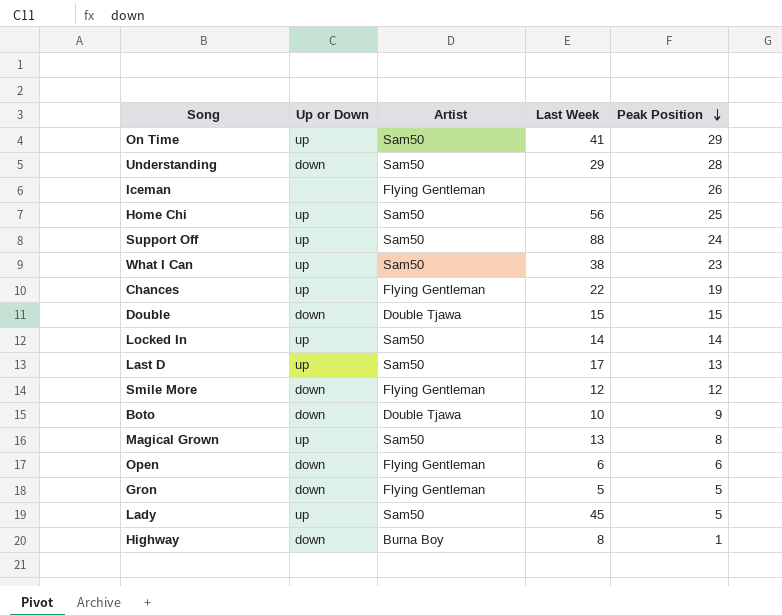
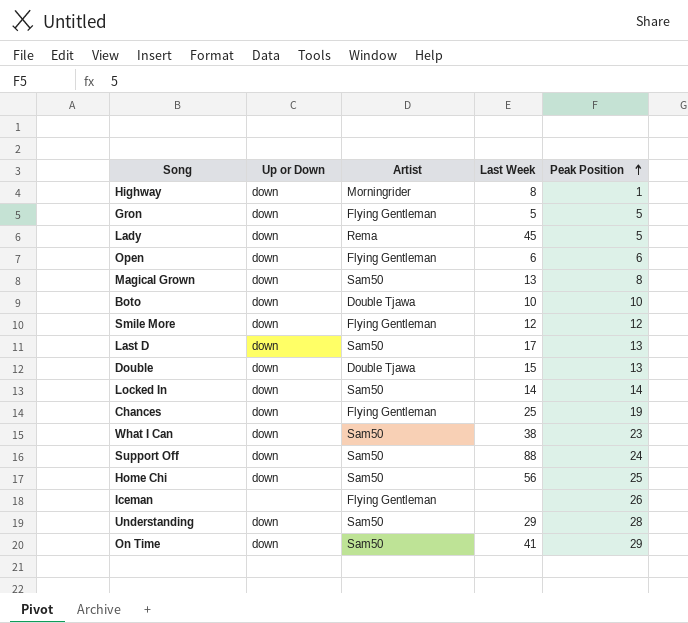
row order: Peak Position descending -> Peak Position ascending
Highway | Artist: Burna Boy -> Morningrider
Lady | Up or Down: up -> down
Lady | Artist: Sam50 -> Rema
Magical Grown | Up or Down: up -> down
Boto | Peak Position: 9 -> 10
Last D | Up or Down: up -> down
Double | Peak Position: 15 -> 13
Locked In | Up or Down: up -> down
Chances | Up or Down: up -> down
Chances | Last Week: 22 -> 25
What I Can | Up or Down: up -> down
Support Off | Up or Down: up -> down
Home Chi | Up or Down: up -> down
On Time | Up or Down: up -> down

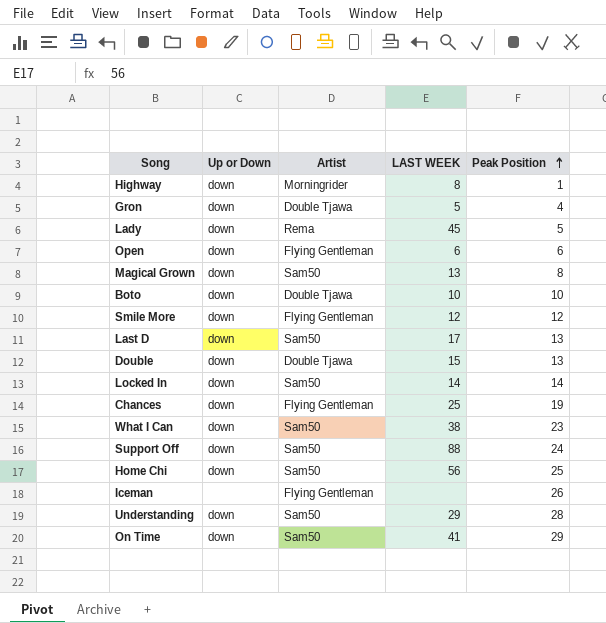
column name: Last Week -> LAST WEEK
Gron | Artist: Flying Gentleman -> Double Tjawa
Gron | Peak Position: 5 -> 4

